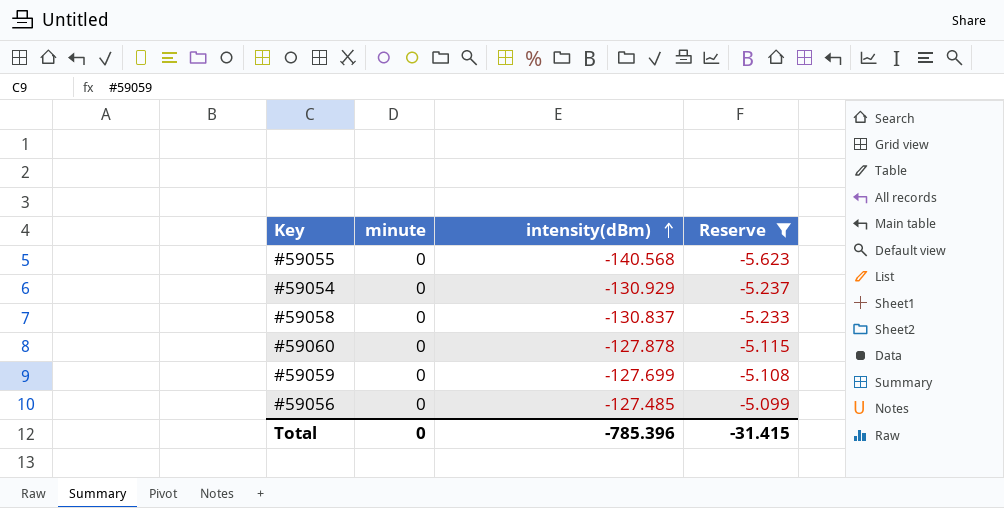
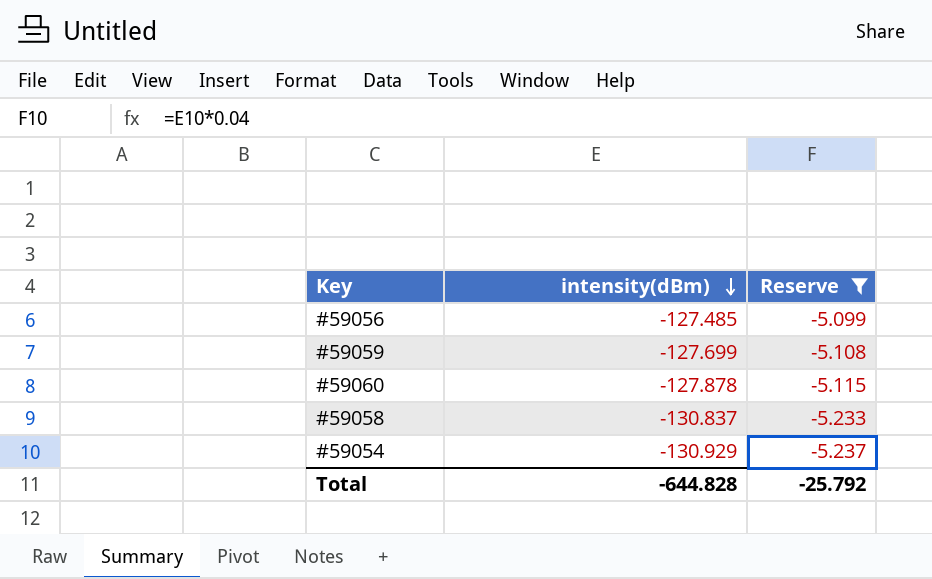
row order: intensity(dBm) ascending -> intensity(dBm) descending
column minute | position: 2 -> none
row #59055: 0 | -140.568 | -5.623 -> none
Total | intensity(dBm): -785.396 -> -644.828
Total | Reserve: -31.415 -> -25.792

